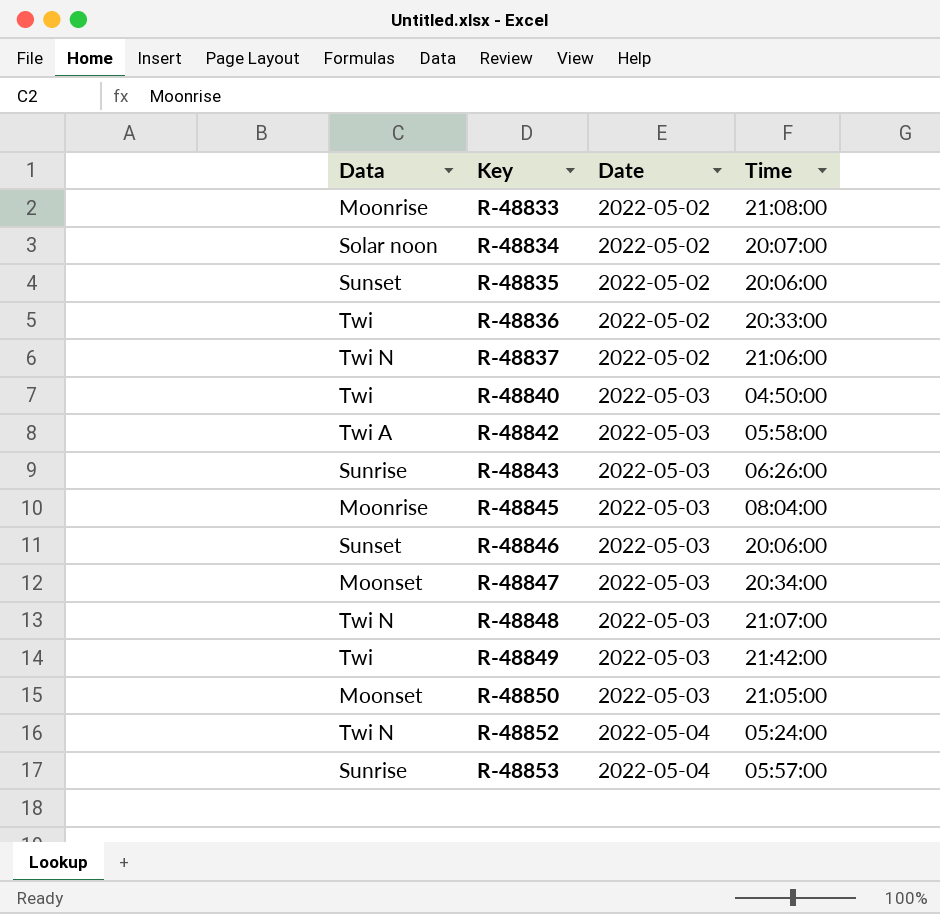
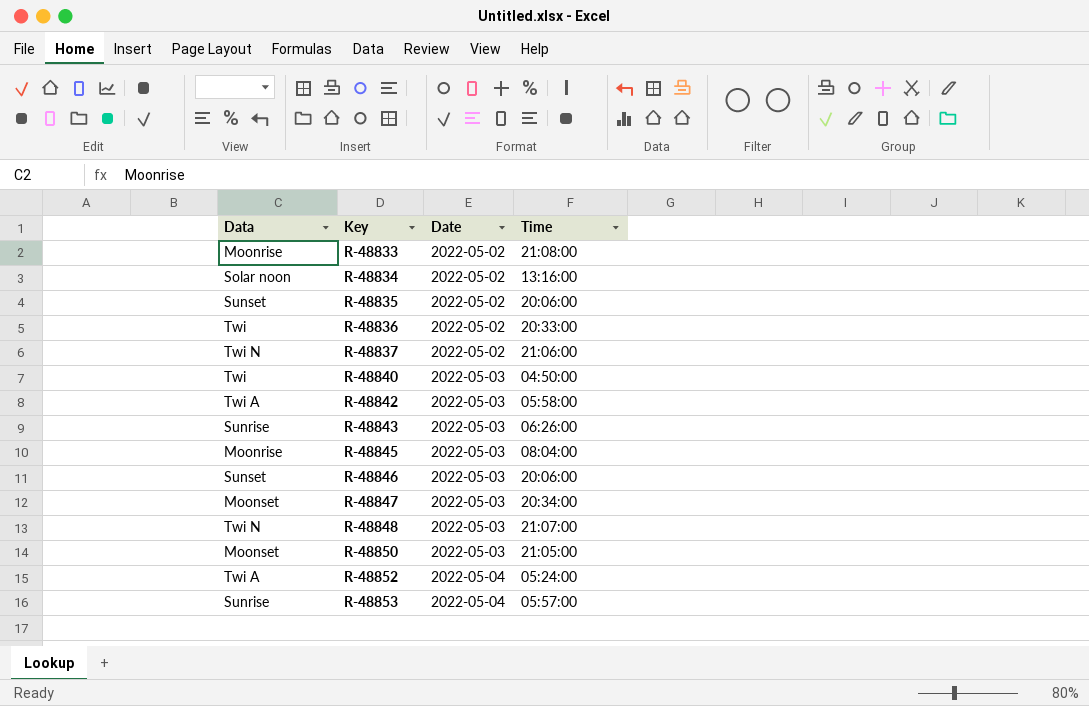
row R-48849: Twi | 2022-05-03 | 21:42:00 -> none
R-48834 | Time: 20:07:00 -> 13:16:00
R-48852 | Data: Twi N -> Twi A

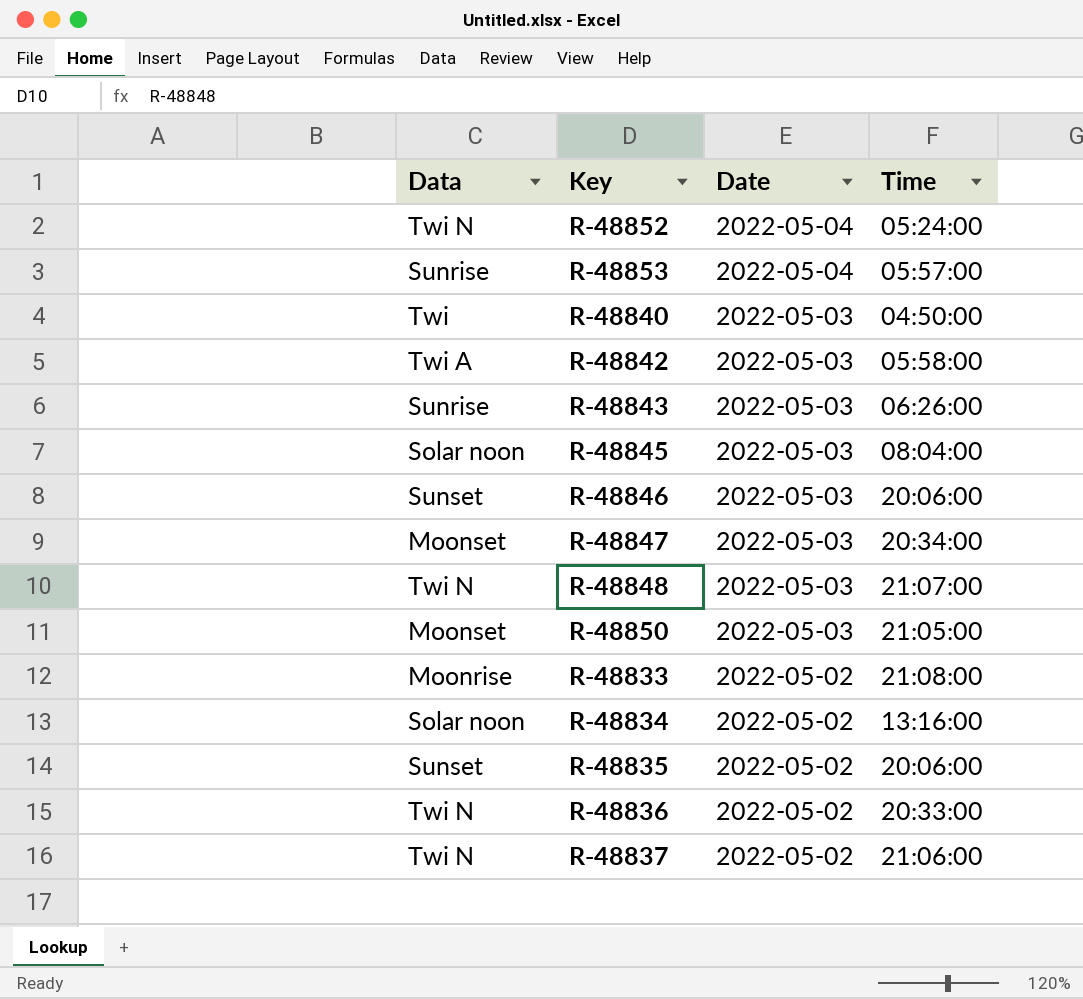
row order: Key ascending -> Date descending
R-48852 | Data: Twi A -> Twi N
R-48845 | Data: Moonrise -> Solar noon
R-48836 | Data: Twi -> Twi N

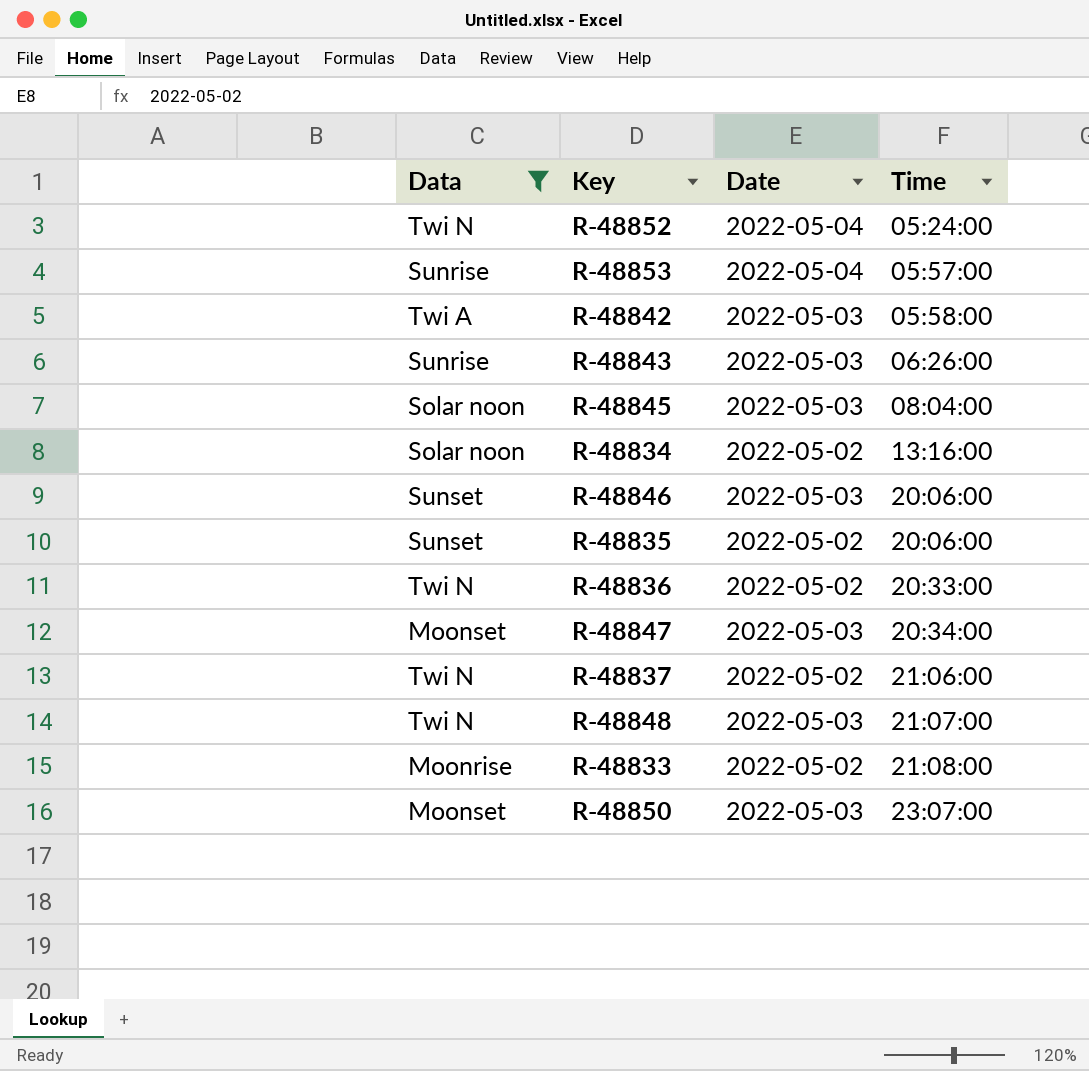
filter: none -> Data != Twi
row order: Date descending -> Time ascending
R-48850 | Time: 21:05:00 -> 23:07:00

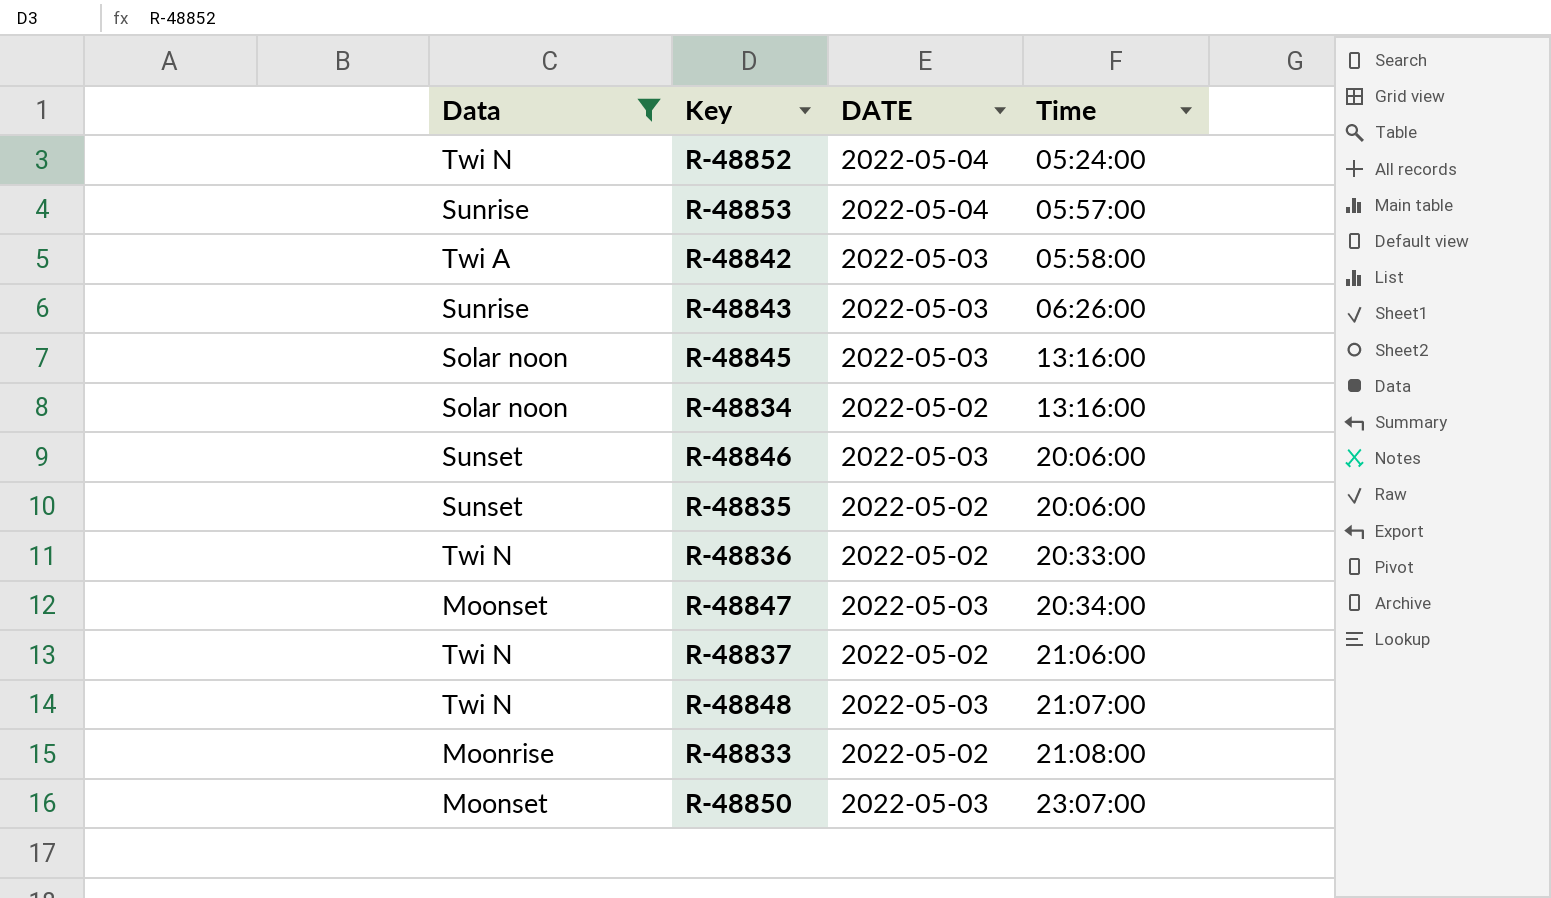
column name: Date -> DATE
R-48845 | Time: 08:04:00 -> 13:16:00

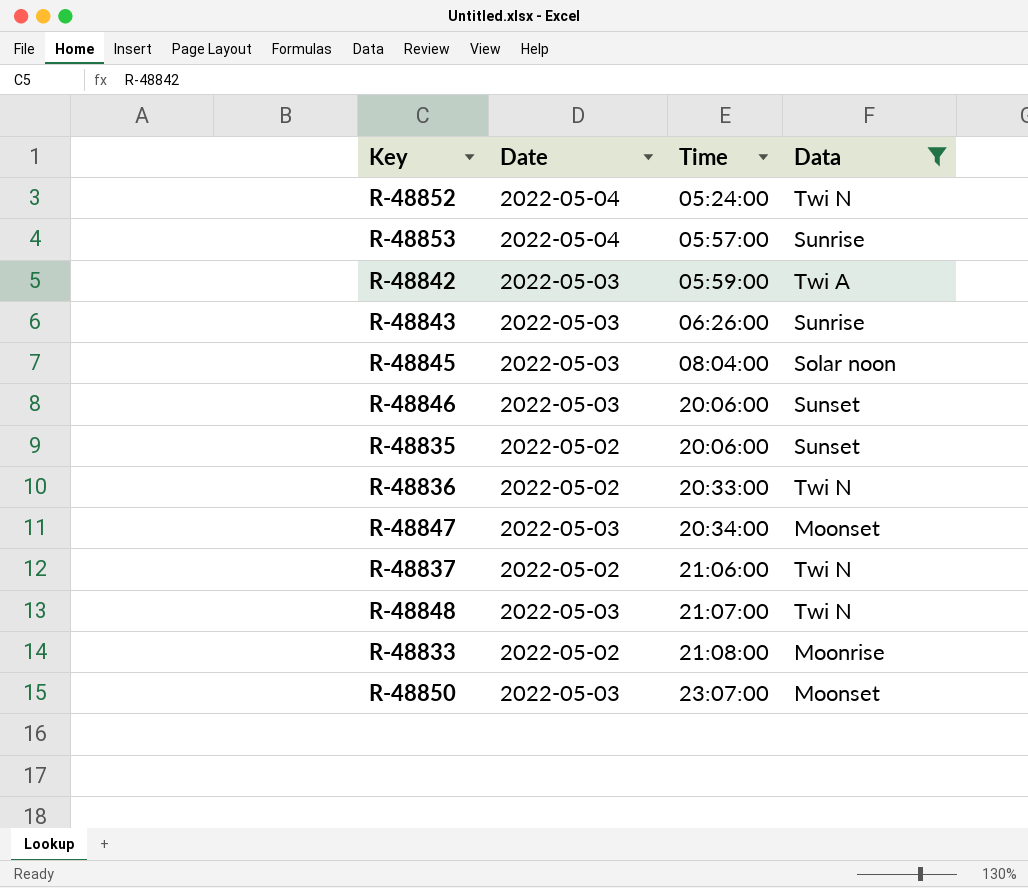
column name: DATE -> Date
column Data | position: 1 -> 4
row R-48834: Solar noon | 2022-05-02 | 13:16:00 -> none
R-48842 | Time: 05:58:00 -> 05:59:00
R-48845 | Time: 13:16:00 -> 08:04:00

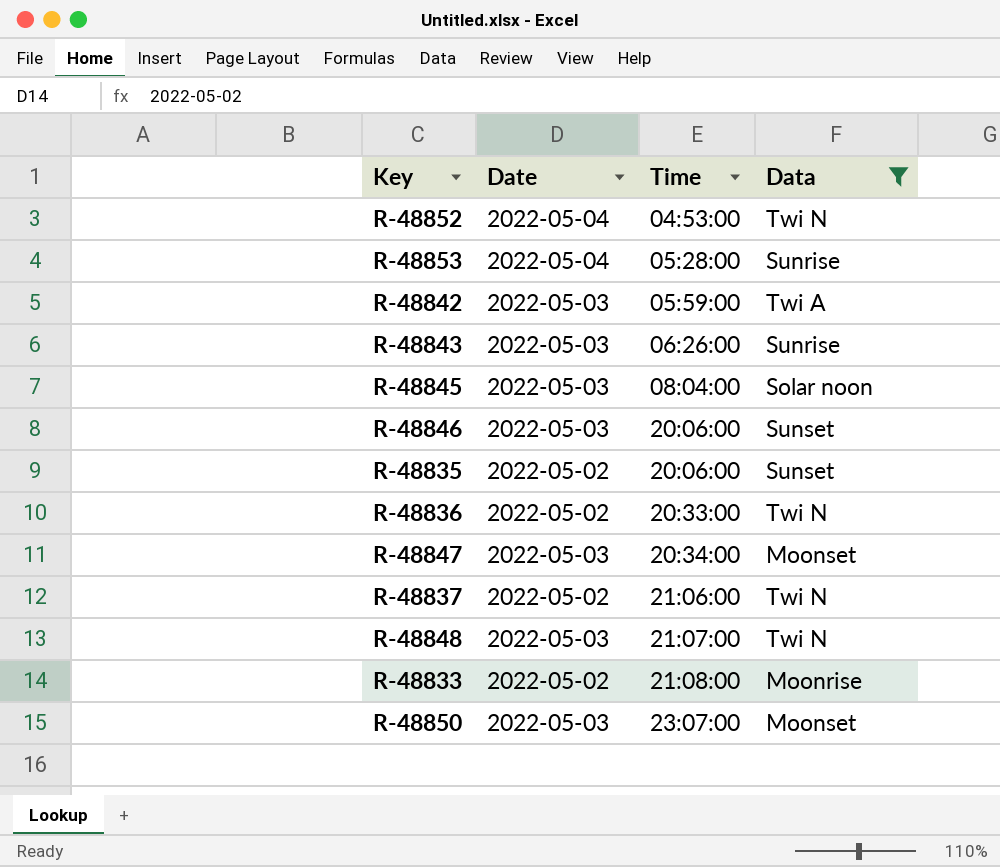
R-48852 | Time: 05:24:00 -> 04:53:00
R-48853 | Time: 05:57:00 -> 05:28:00

